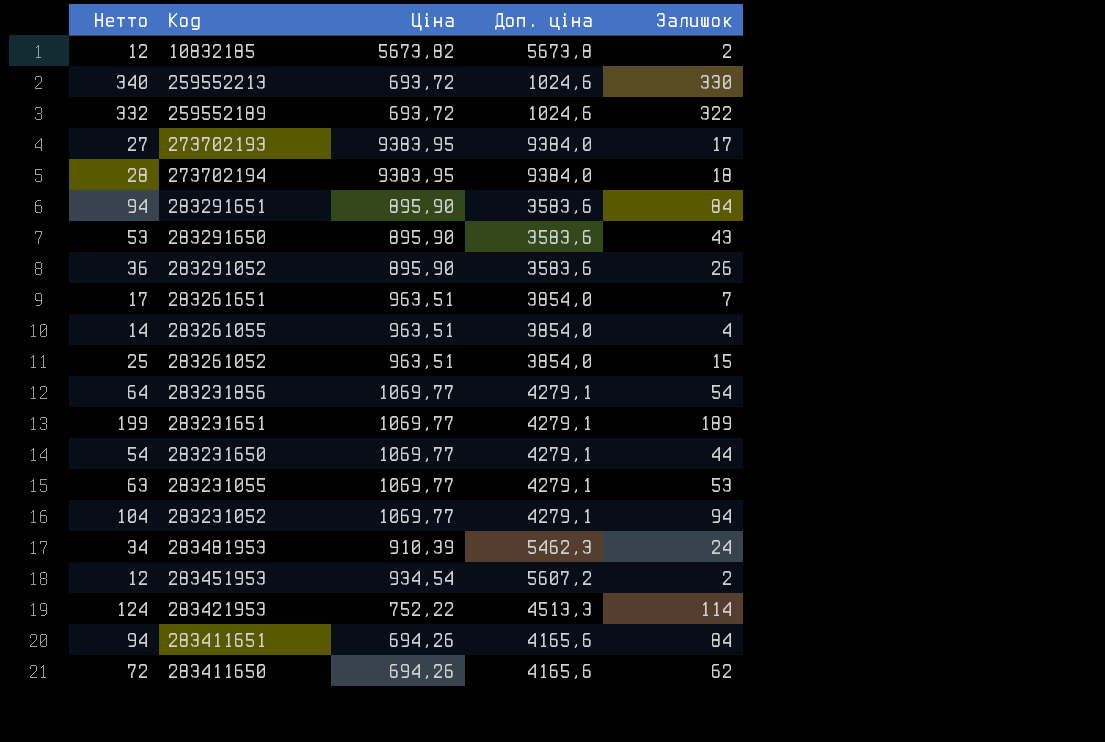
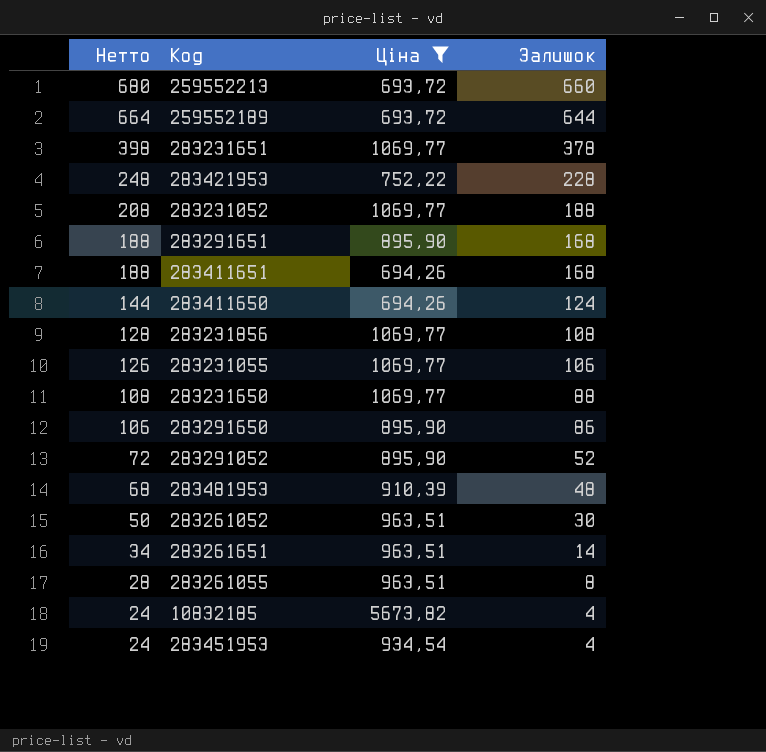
filter: none -> Ціна != 9383,95
row order: none -> Нетто descending
column Доп. ціна | position: 4 -> none
column Нетто | formula: [Залишок] + 10 -> [Залишок] + 20
259552213 | Залишок: 330 -> 660
259552189 | Залишок: 322 -> 644
283231651 | Залишок: 189 -> 378
283421953 | Залишок: 114 -> 228
283231052 | Залишок: 94 -> 188
283291651 | Залишок: 84 -> 168
283411651 | Залишок: 84 -> 168
283411650 | Залишок: 62 -> 124
283231856 | Залишок: 54 -> 108
283231055 | Залишок: 53 -> 106
283231650 | Залишок: 44 -> 88
283291650 | Залишок: 43 -> 86
283291052 | Залишок: 26 -> 52
283481953 | Залишок: 24 -> 48
283261052 | Залишок: 15 -> 30
283261651 | Залишок: 7 -> 14
283261055 | Залишок: 4 -> 8
10832185 | Залишок: 2 -> 4
283451953 | Залишок: 2 -> 4

